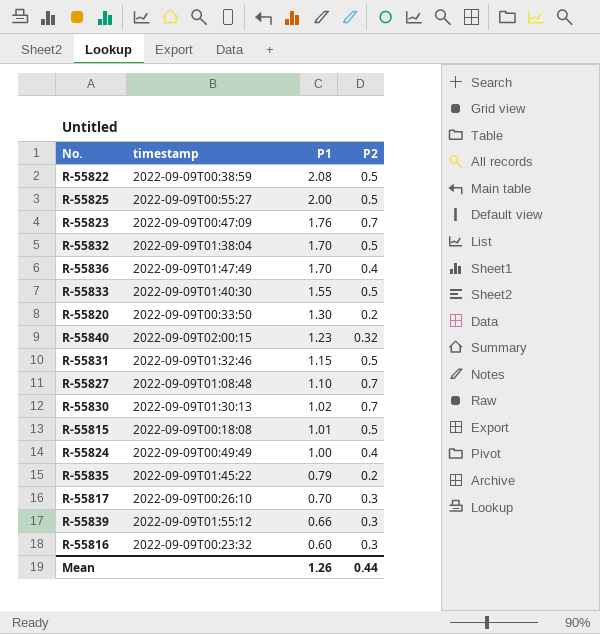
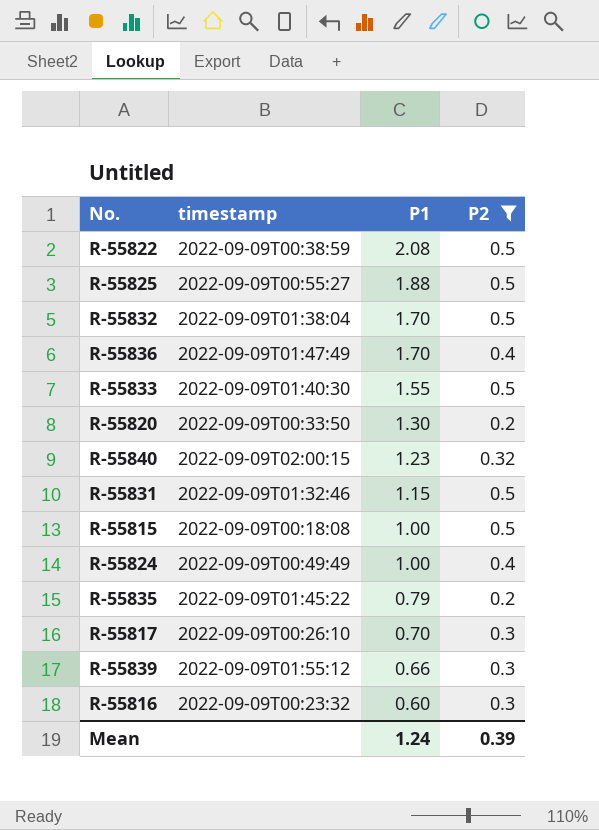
filter: none -> P2 != 0.7
R-55825 | P1: 2.00 -> 1.88
R-55815 | P1: 1.01 -> 1.00
Mean | P1: 1.26 -> 1.24
Mean | P2: 0.44 -> 0.39

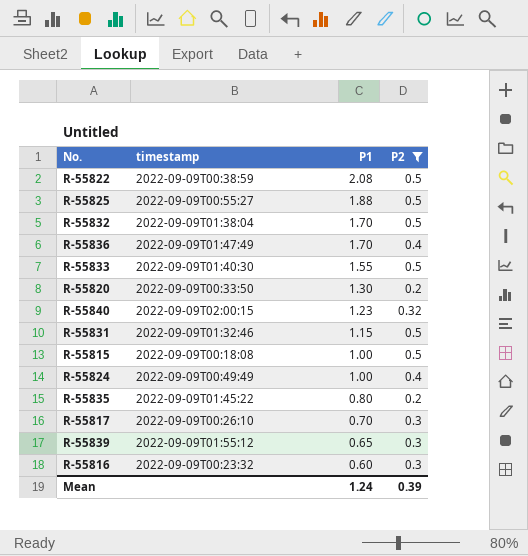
R-55835 | P1: 0.79 -> 0.80
R-55839 | P1: 0.66 -> 0.65

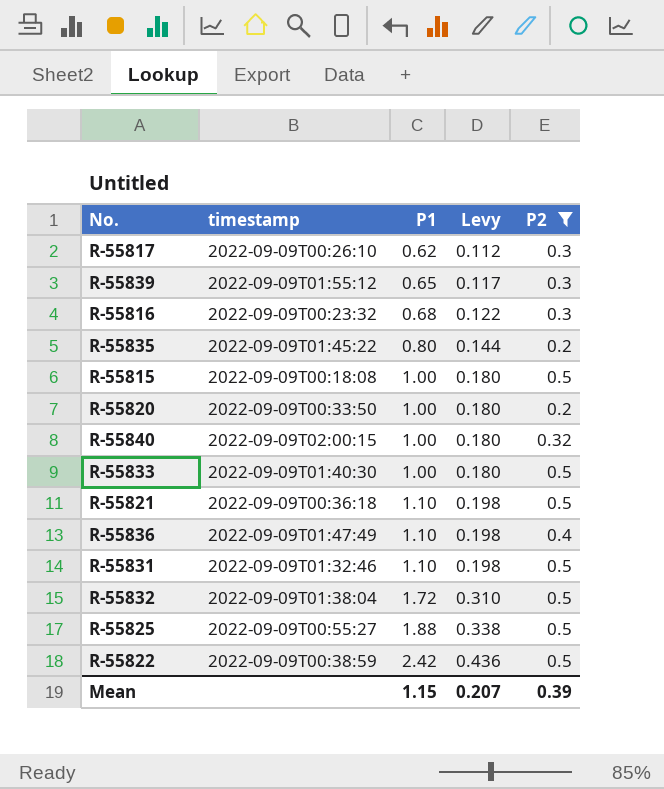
row order: P1 descending -> P1 ascending
column Levy | formula: none -> [P1] * 0.18
row R-55824: 2022-09-09T00:49:49 | 1.00 | 0.4 -> none
R-55817 | P1: 0.70 -> 0.62
R-55816 | P1: 0.60 -> 0.68
R-55820 | P1: 1.30 -> 1.00
R-55840 | P1: 1.23 -> 1.00
R-55833 | P1: 1.55 -> 1.00
row R-55821: none -> 2022-09-09T00:36:18 | 1.10 | 0.198 | 0.5
R-55836 | P1: 1.70 -> 1.10
R-55831 | P1: 1.15 -> 1.10
R-55832 | P1: 1.70 -> 1.72
R-55822 | P1: 2.08 -> 2.42
Mean | P1: 1.24 -> 1.15

